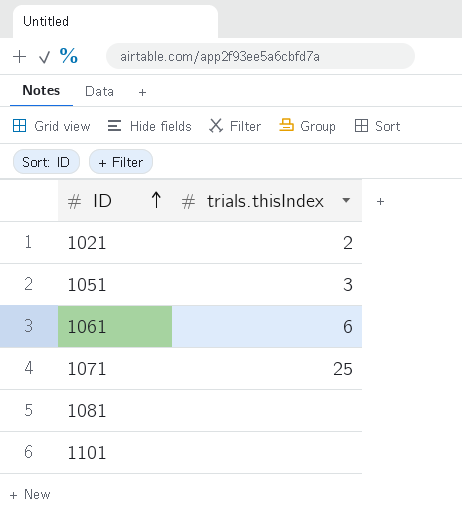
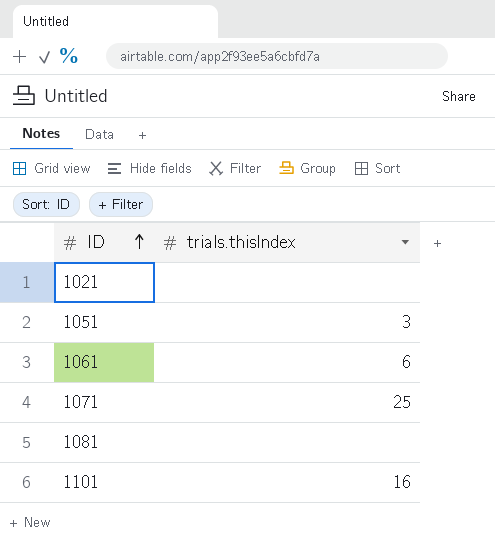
1021 | trials.thisIndex: 2 -> none
1101 | trials.thisIndex: none -> 16

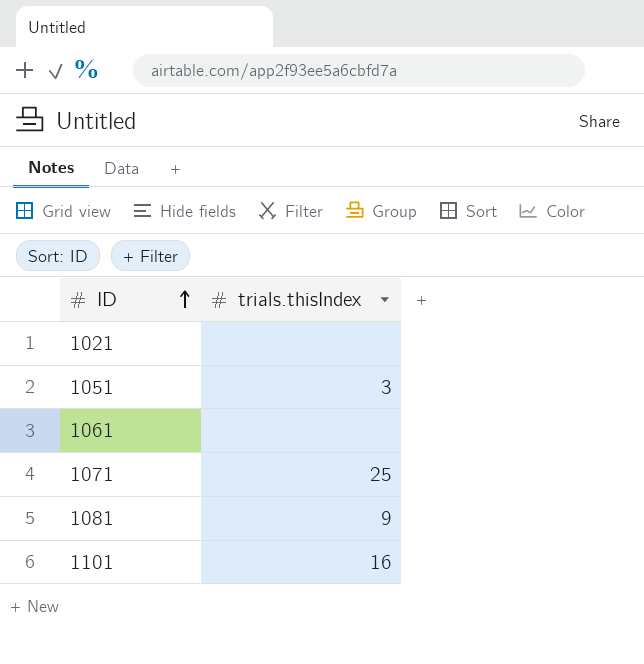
1061 | trials.thisIndex: 6 -> none
1081 | trials.thisIndex: none -> 9

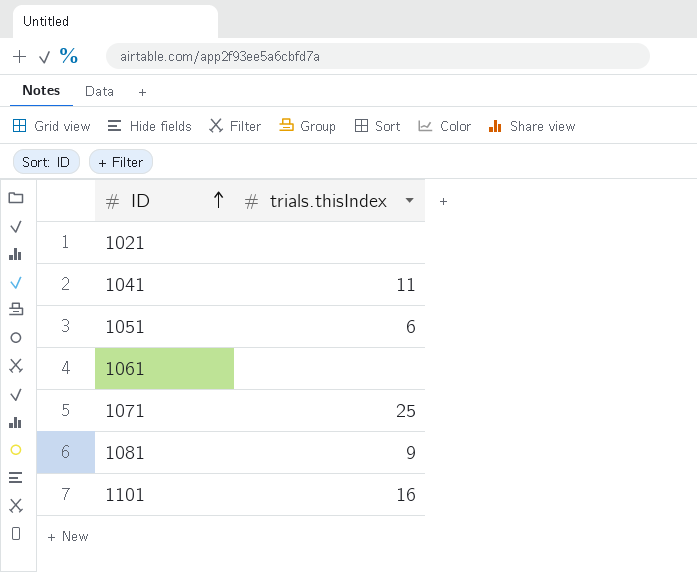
row 1041: none -> 11
1051 | trials.thisIndex: 3 -> 6

